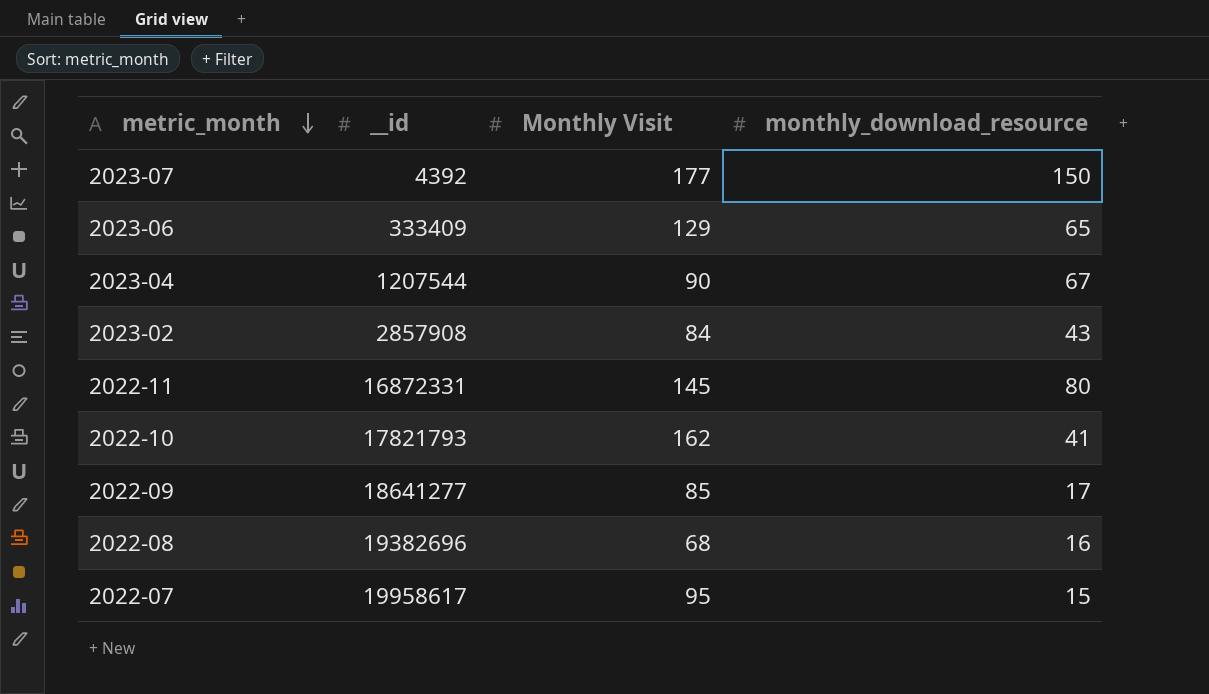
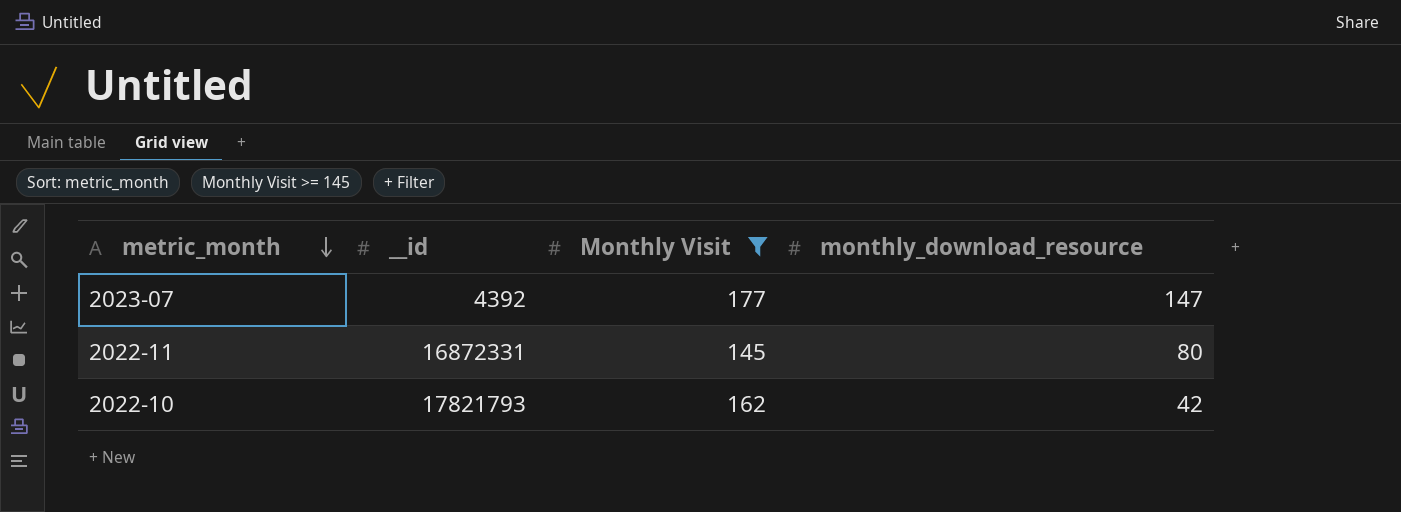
filter: none -> Monthly Visit >= 145
2023-07 | monthly_download_resource: 150 -> 147
2022-10 | monthly_download_resource: 41 -> 42

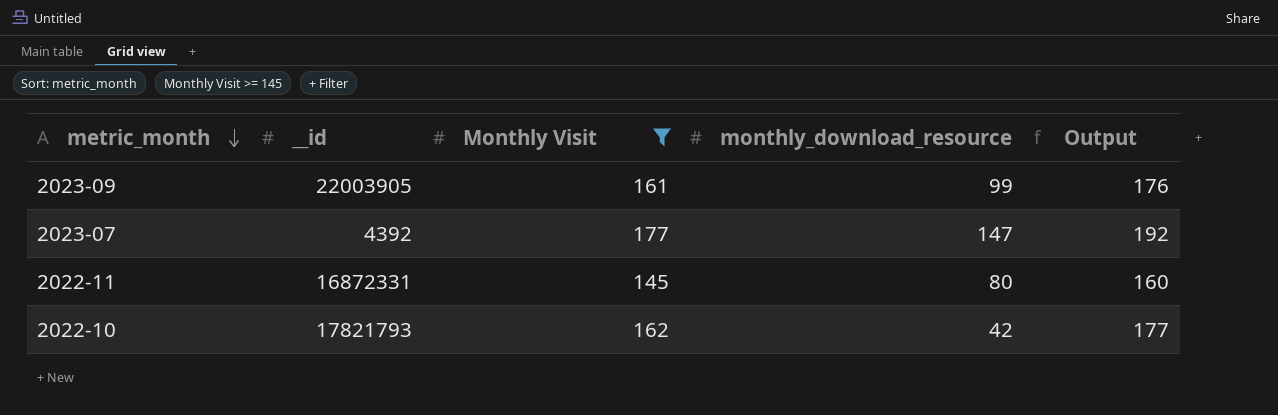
column Output | formula: none -> [Monthly Visit] + 15
row 2023-09: none -> 22003905 | 161 | 99 | 176

